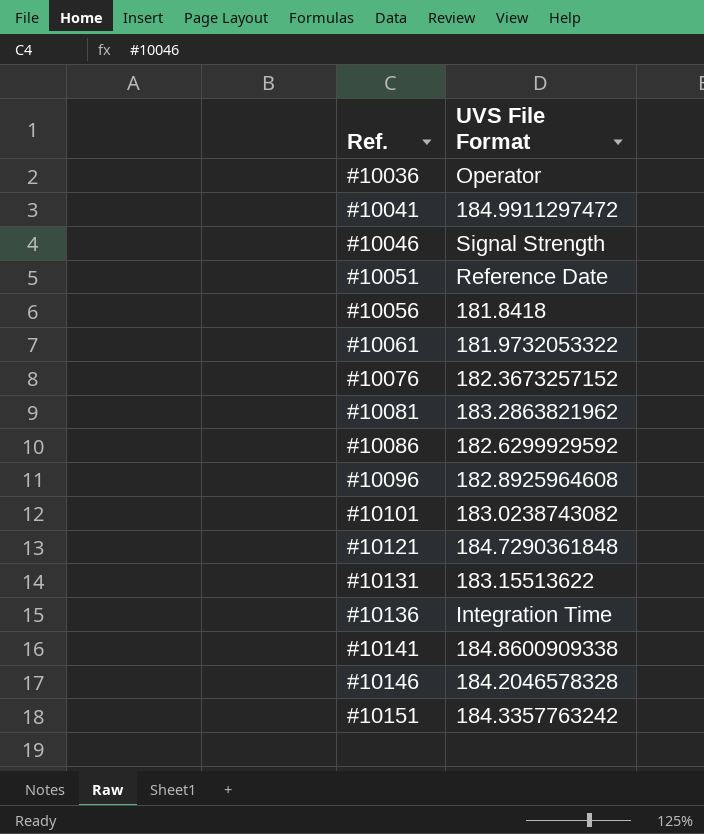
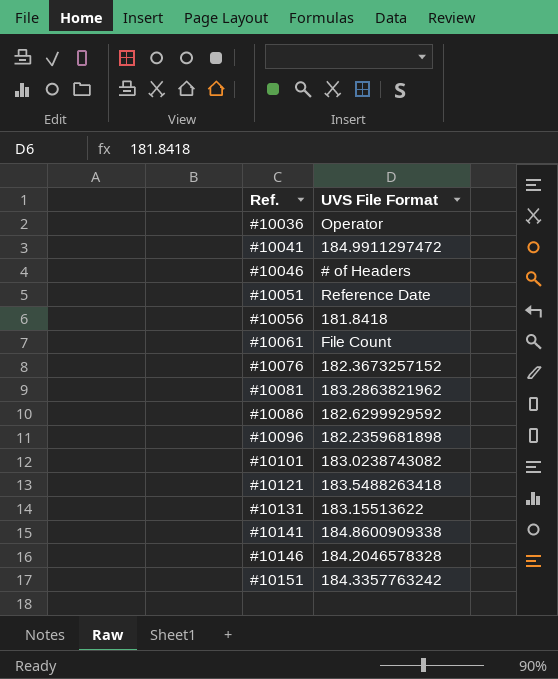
row #10136: Integration Time -> none
#10046 | UVS File Format: Signal Strength -> # of Headers
#10061 | UVS File Format: 181.9732053322 -> File Count
#10096 | UVS File Format: 182.8925964608 -> 182.2359681898
#10121 | UVS File Format: 184.7290361848 -> 183.5488263418

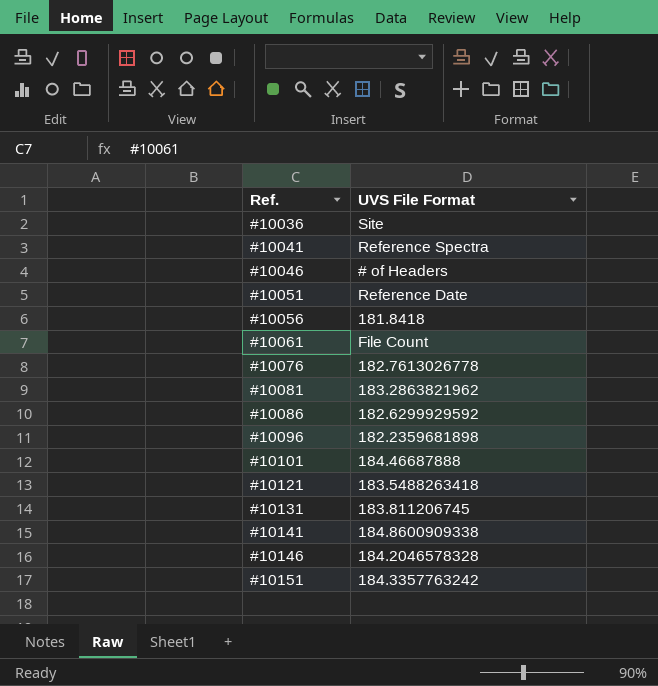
#10036 | UVS File Format: Operator -> Site
#10041 | UVS File Format: 184.9911297472 -> Reference Spectra
#10076 | UVS File Format: 182.3673257152 -> 182.7613026778
#10101 | UVS File Format: 183.0238743082 -> 184.46687888
#10131 | UVS File Format: 183.15513622 -> 183.811206745

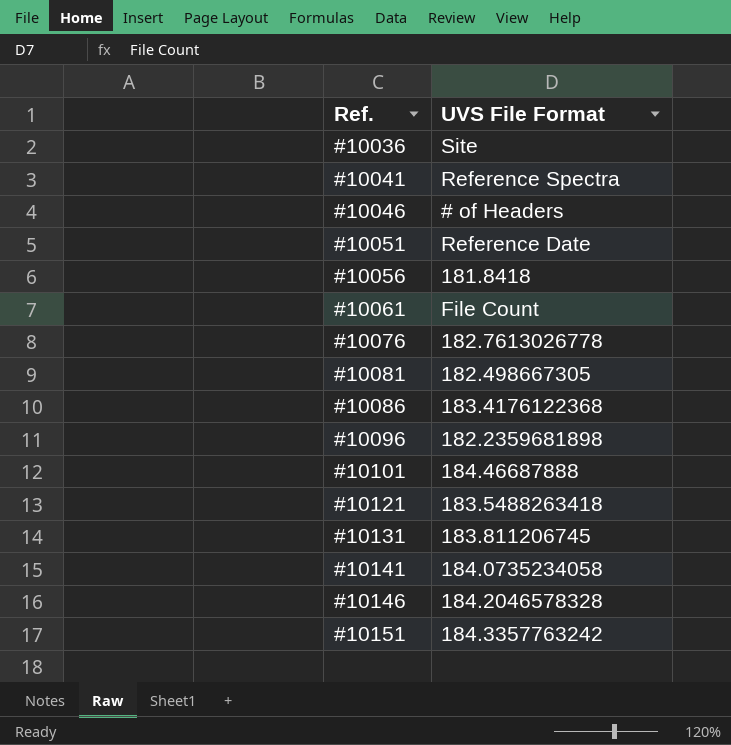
#10081 | UVS File Format: 183.2863821962 -> 182.498667305
#10086 | UVS File Format: 182.6299929592 -> 183.4176122368
#10141 | UVS File Format: 184.8600909338 -> 184.0735234058

